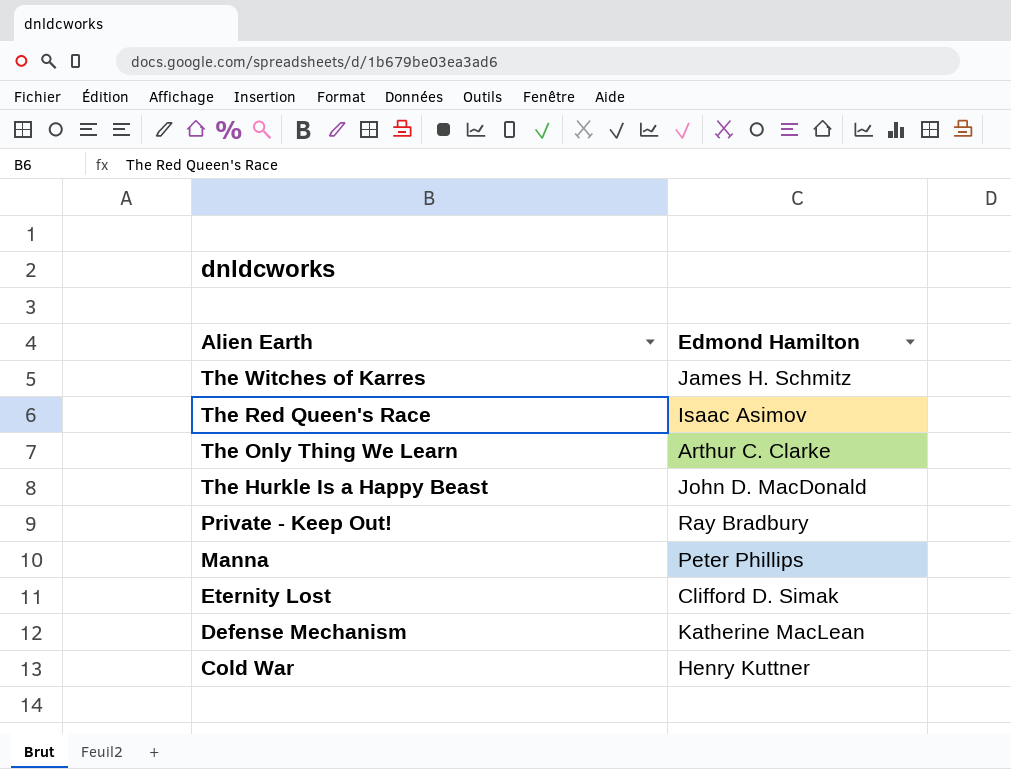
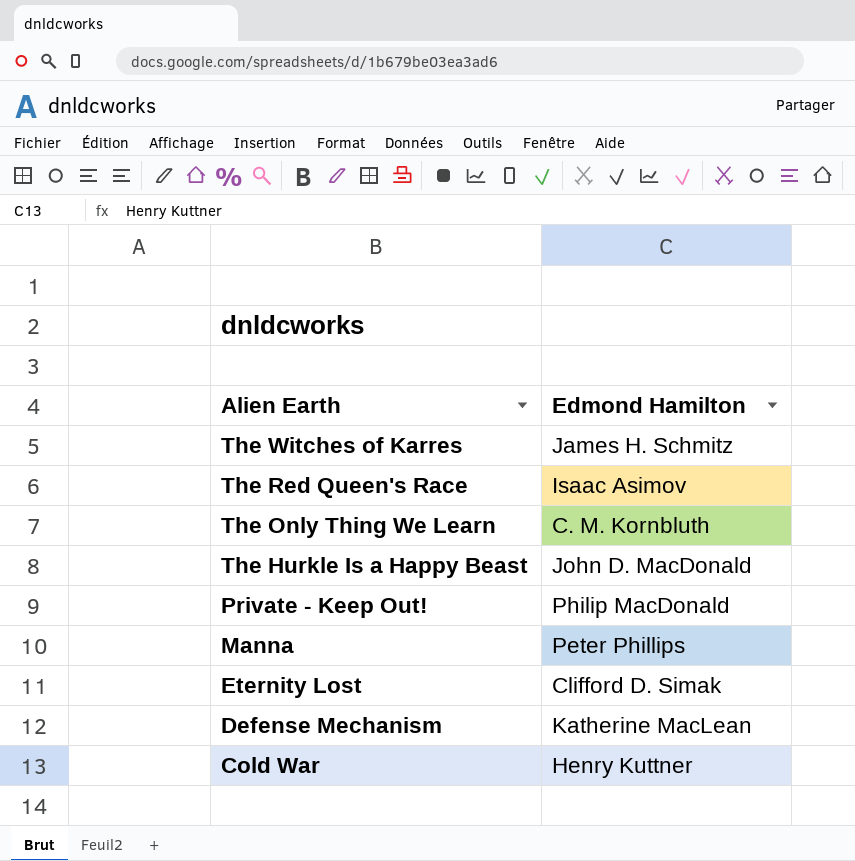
The Only Thing We Learn | Edmond Hamilton: Arthur C. Clarke -> C. M. Kornbluth
Private - Keep Out! | Edmond Hamilton: Ray Bradbury -> Philip MacDonald

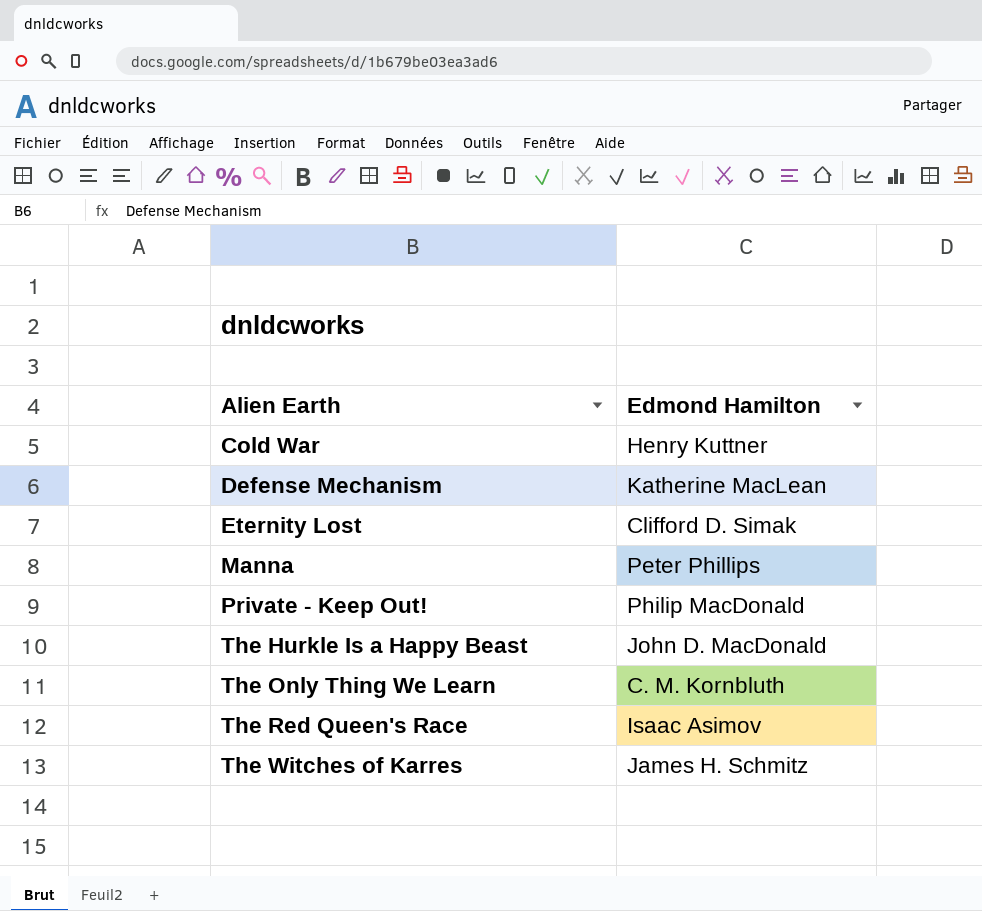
row order: Alien Earth descending -> Alien Earth ascending

